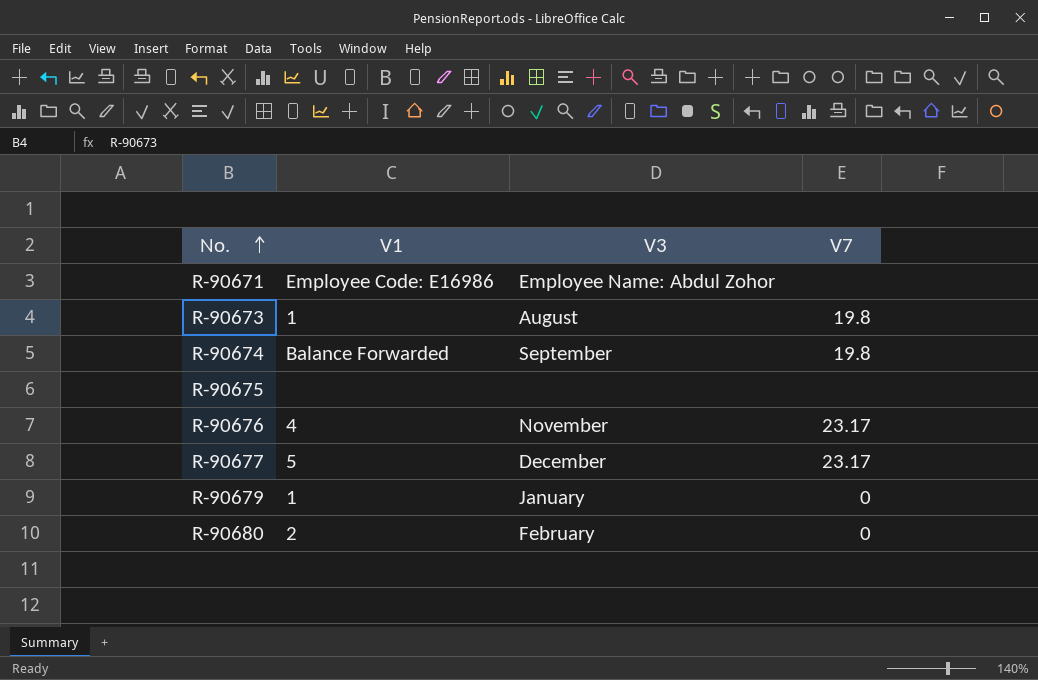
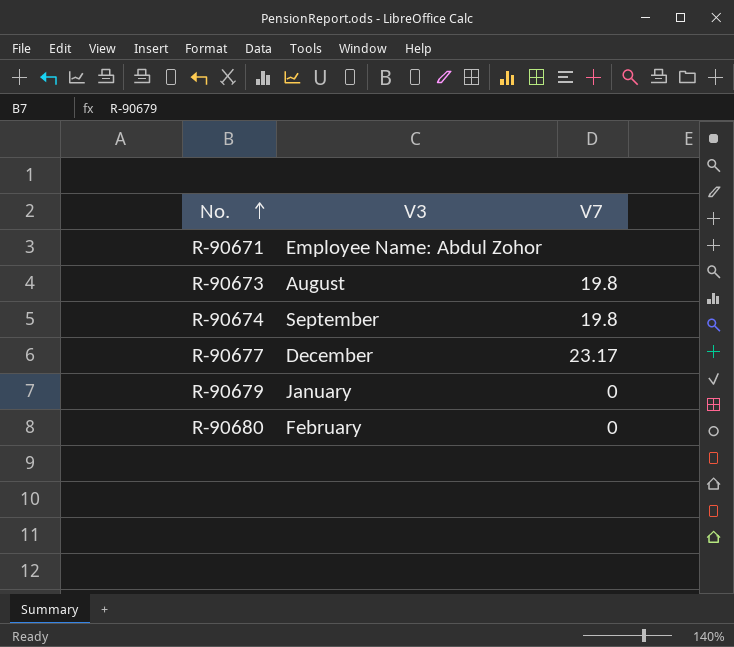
column V1 | position: 2 -> none
row R-90675: none | none | none -> none
row R-90676: 4 | November | 23.17 -> none

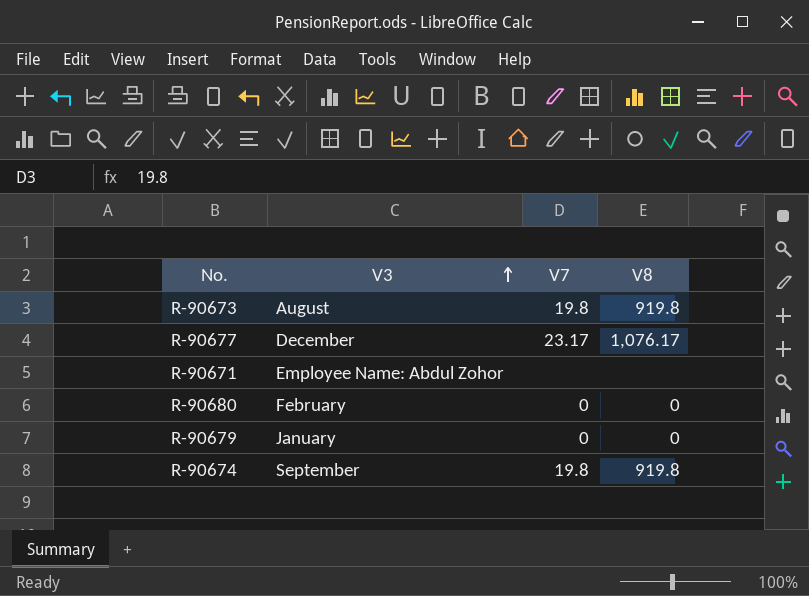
row order: No. ascending -> V3 ascending
column V8 | position: none -> 4

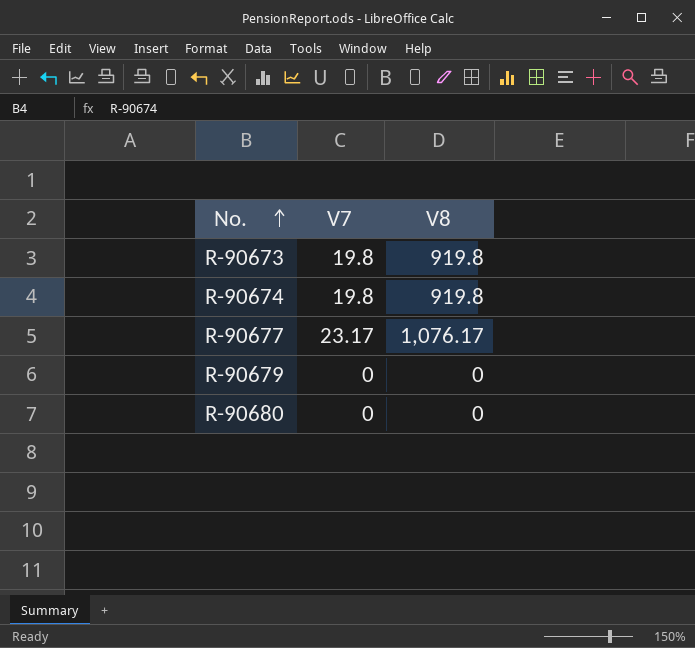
row order: V3 ascending -> No. ascending
column V3 | position: 2 -> none
row R-90671: Employee Name: Abdul Zohor | none | none -> none

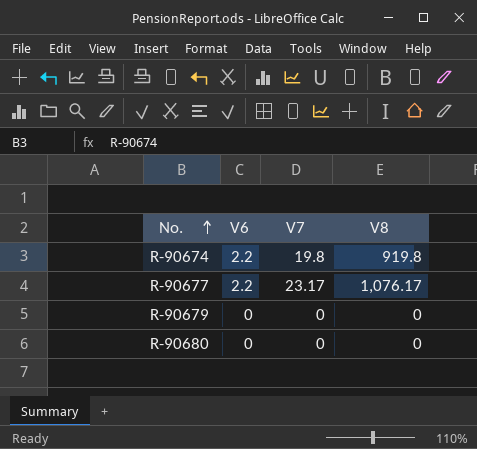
column V6 | position: none -> 2
row R-90673: 19.8 | 919.8 -> none

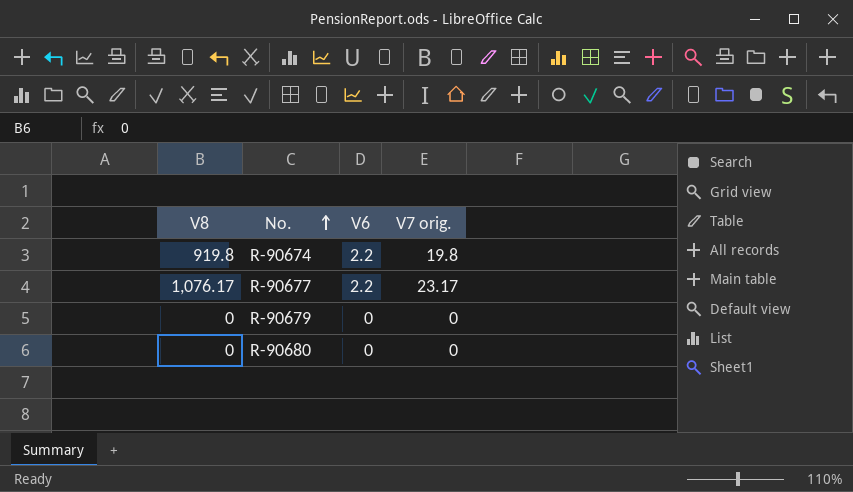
column V8 | position: 4 -> 1
column name: V7 -> V7 orig.

